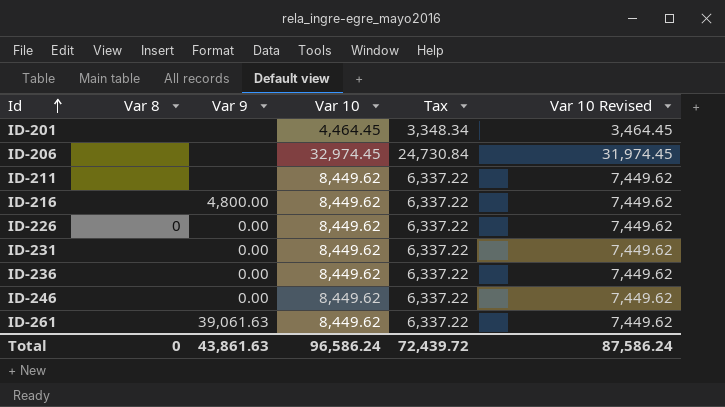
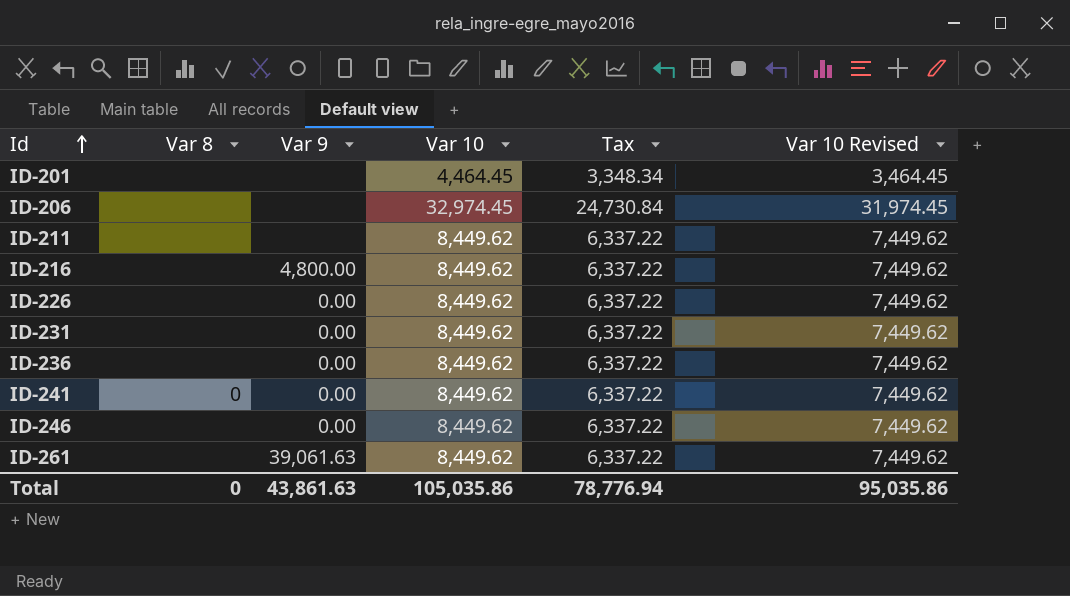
ID-226 | Var 8: 0 -> none
row ID-241: none -> 0 | 0.00 | 8,449.62 | 6,337.22 | 7,449.62
Total | Var 10: 96,586.24 -> 105,035.86
Total | Tax: 72,439.72 -> 78,776.94
Total | Var 10 Revised: 87,586.24 -> 95,035.86

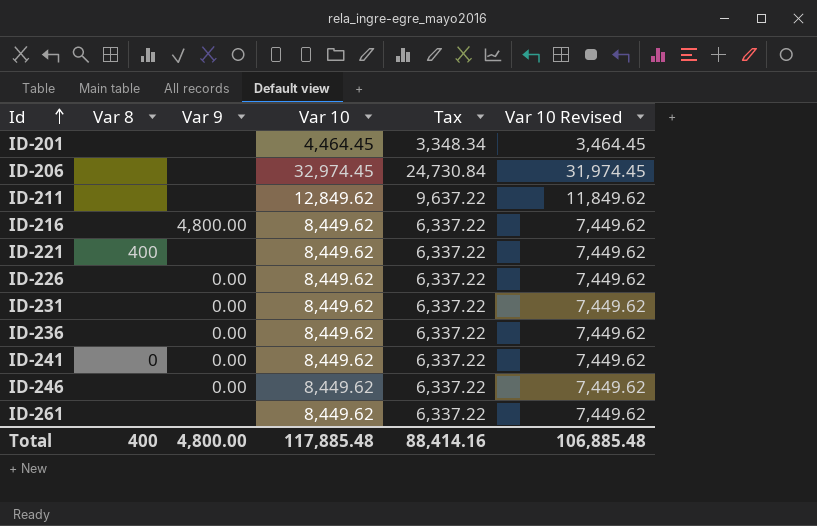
ID-211 | Var 10: 8,449.62 -> 12,849.62
ID-211 | Tax: 6,337.22 -> 9,637.22
ID-211 | Var 10 Revised: 7,449.62 -> 11,849.62
row ID-221: none -> 400 | none | 8,449.62 | 6,337.22 | 7,449.62
ID-261 | Var 9: 39,061.63 -> none
Total | Var 8: 0 -> 400
Total | Var 9: 43,861.63 -> 4,800.00
Total | Var 10: 105,035.86 -> 117,885.48
Total | Tax: 78,776.94 -> 88,414.16
Total | Var 10 Revised: 95,035.86 -> 106,885.48

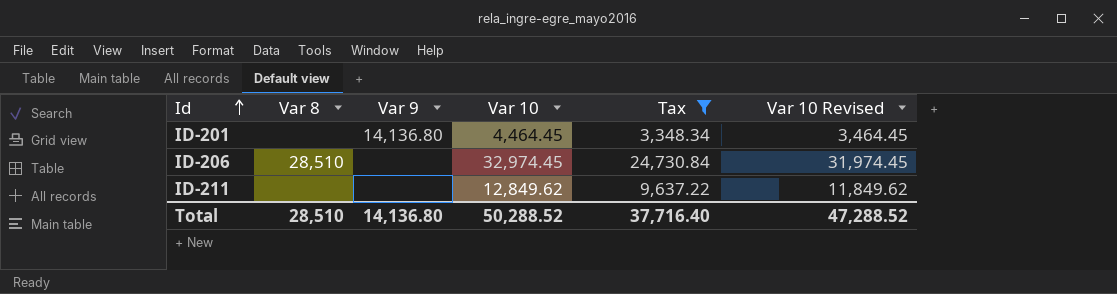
filter: none -> Tax != 6,337.22
ID-201 | Var 9: none -> 14,136.80
ID-206 | Var 8: none -> 28,510
Total | Var 8: 400 -> 28,510
Total | Var 9: 4,800.00 -> 14,136.80
Total | Var 10: 117,885.48 -> 50,288.52
Total | Tax: 88,414.16 -> 37,716.40
Total | Var 10 Revised: 106,885.48 -> 47,288.52

